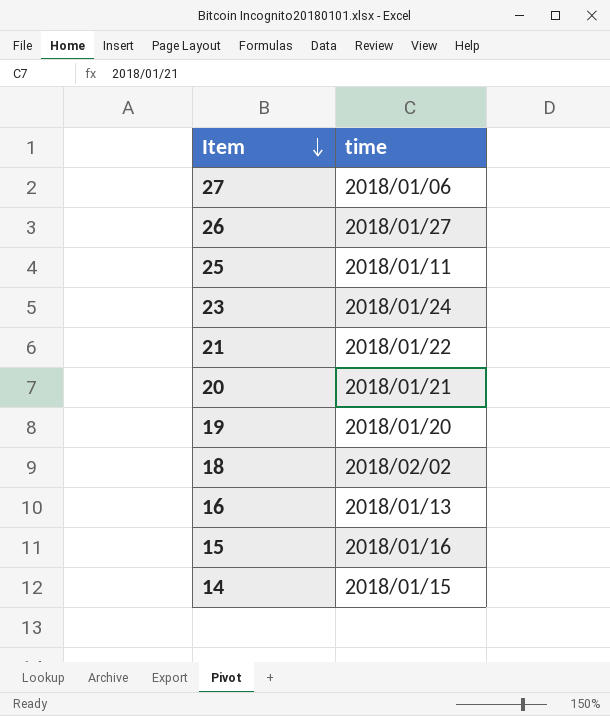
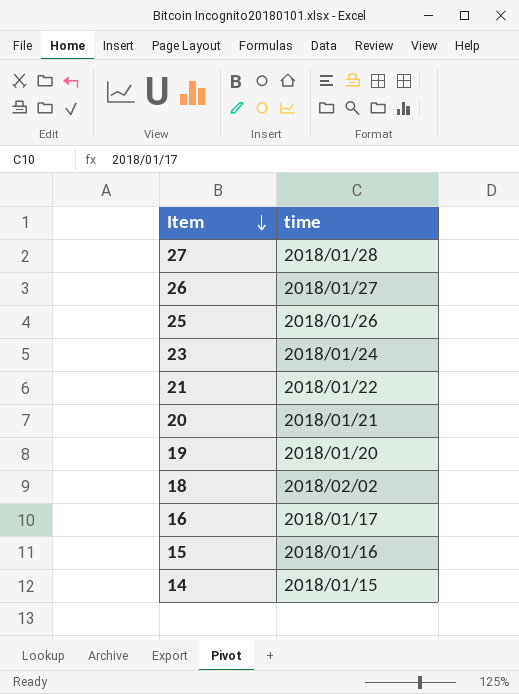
27 | time: 2018/01/06 -> 2018/01/28
25 | time: 2018/01/11 -> 2018/01/26
16 | time: 2018/01/13 -> 2018/01/17

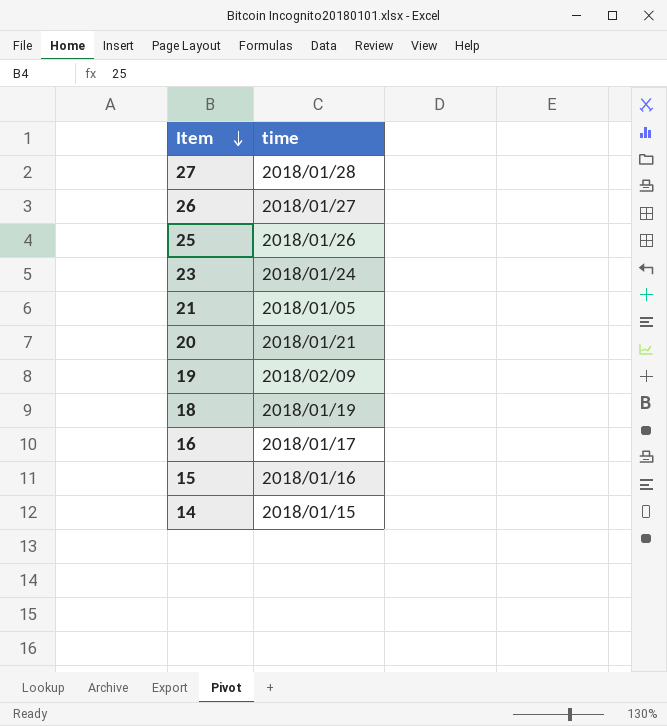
21 | time: 2018/01/22 -> 2018/01/05
19 | time: 2018/01/20 -> 2018/02/09
18 | time: 2018/02/02 -> 2018/01/19

